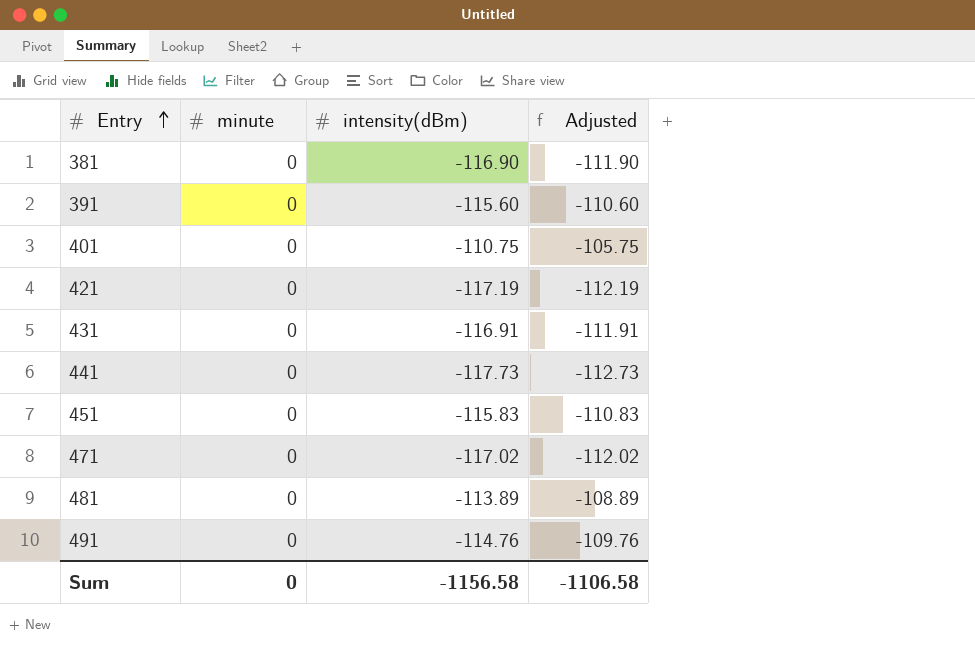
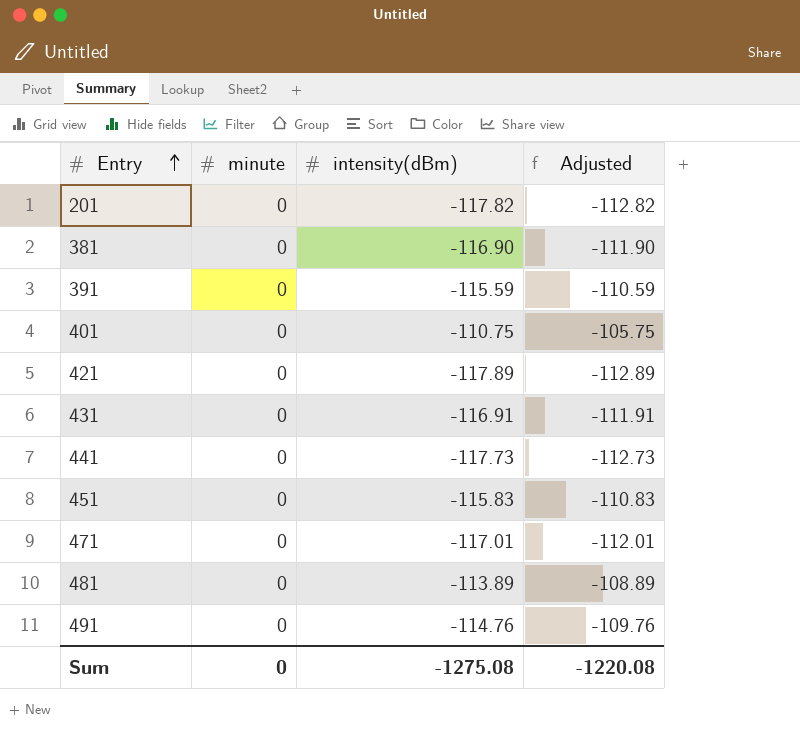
row 201: none -> 0 | -117.82 | -112.82
391 | intensity(dBm): -115.60 -> -115.59
391 | Adjusted: -110.60 -> -110.59
421 | intensity(dBm): -117.19 -> -117.89
421 | Adjusted: -112.19 -> -112.89
471 | intensity(dBm): -117.02 -> -117.01
471 | Adjusted: -112.02 -> -112.01
Sum | intensity(dBm): -1156.58 -> -1275.08
Sum | Adjusted: -1106.58 -> -1220.08

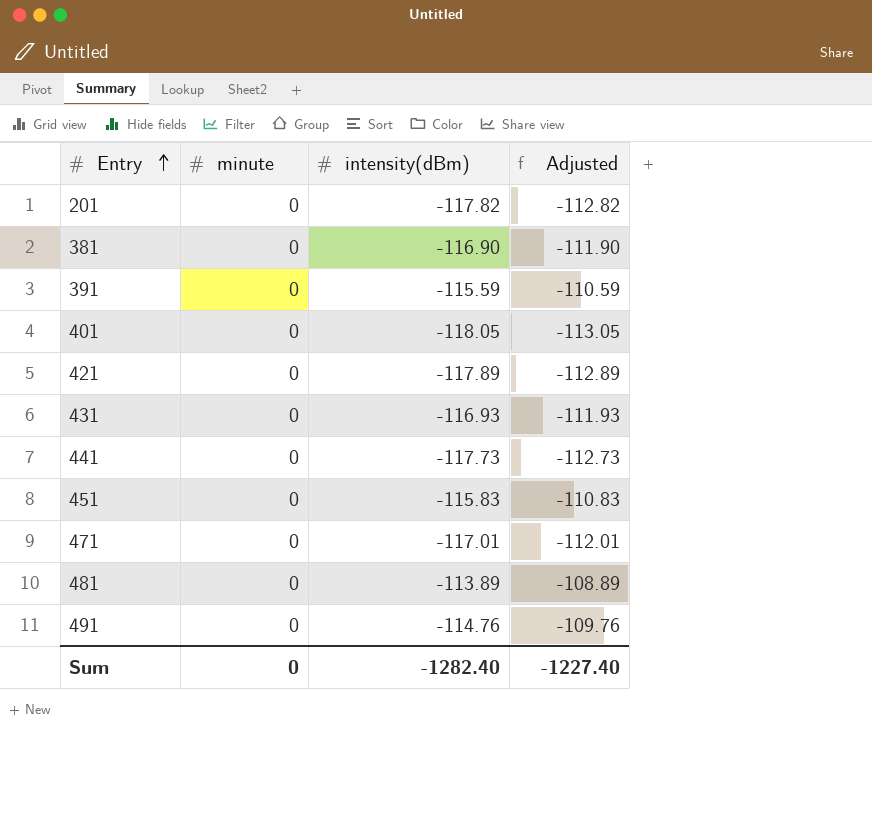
401 | intensity(dBm): -110.75 -> -118.05
401 | Adjusted: -105.75 -> -113.05
431 | intensity(dBm): -116.91 -> -116.93
431 | Adjusted: -111.91 -> -111.93
Sum | intensity(dBm): -1275.08 -> -1282.40
Sum | Adjusted: -1220.08 -> -1227.40

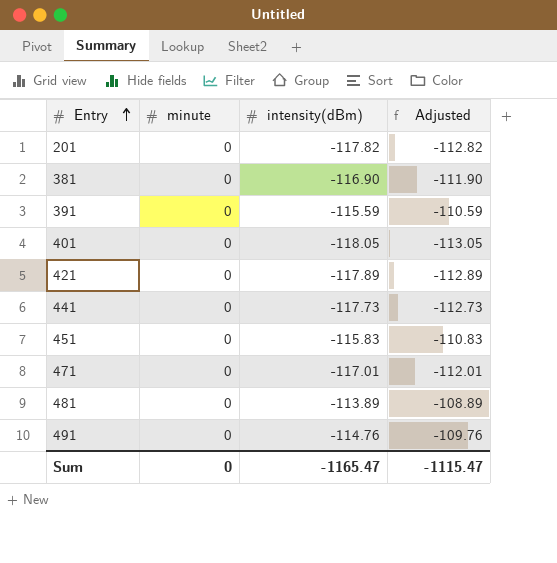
row 431: 0 | -116.93 | -111.93 -> none
Sum | intensity(dBm): -1282.40 -> -1165.47
Sum | Adjusted: -1227.40 -> -1115.47

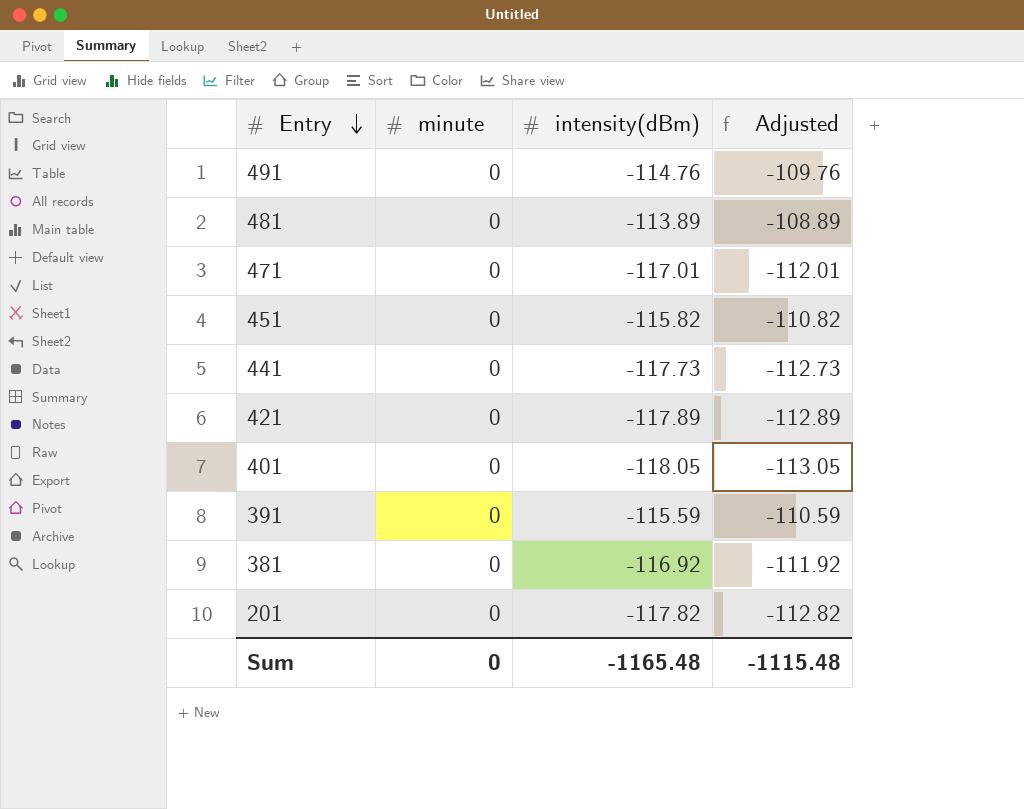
row order: Entry ascending -> Entry descending
451 | intensity(dBm): -115.83 -> -115.82
451 | Adjusted: -110.83 -> -110.82
381 | intensity(dBm): -116.90 -> -116.92
381 | Adjusted: -111.90 -> -111.92
Sum | intensity(dBm): -1165.47 -> -1165.48
Sum | Adjusted: -1115.47 -> -1115.48

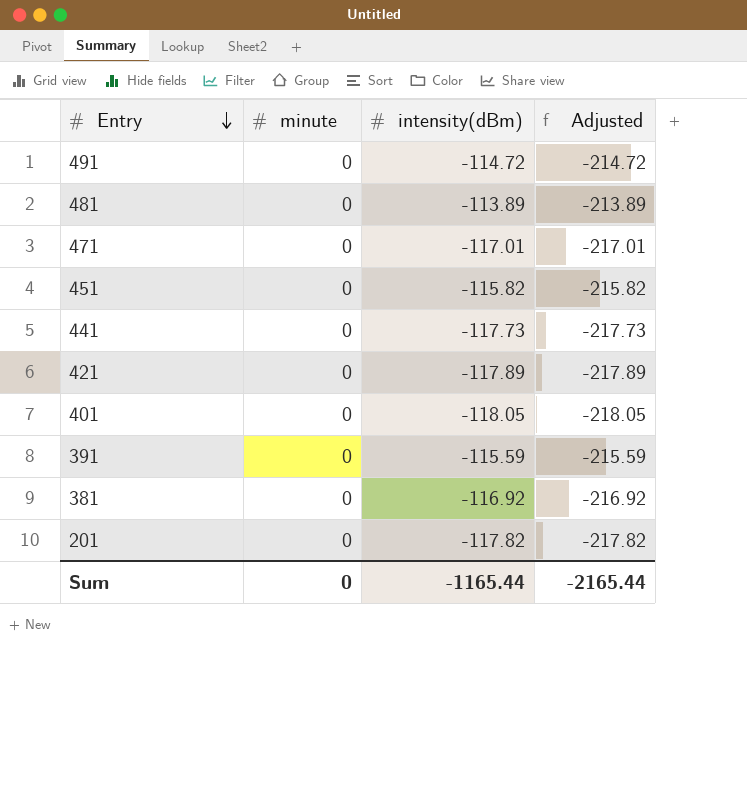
column Adjusted | formula: [intensity(dBm)] + 5 -> [intensity(dBm)] - 100
491 | intensity(dBm): -114.76 -> -114.72
Sum | intensity(dBm): -1165.48 -> -1165.44
Sum | Adjusted: -1115.48 -> -2165.44

